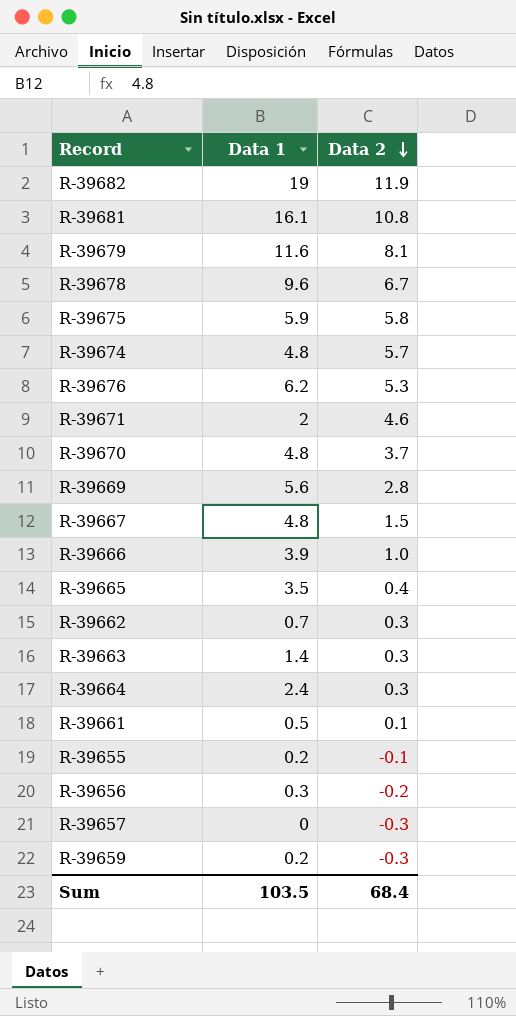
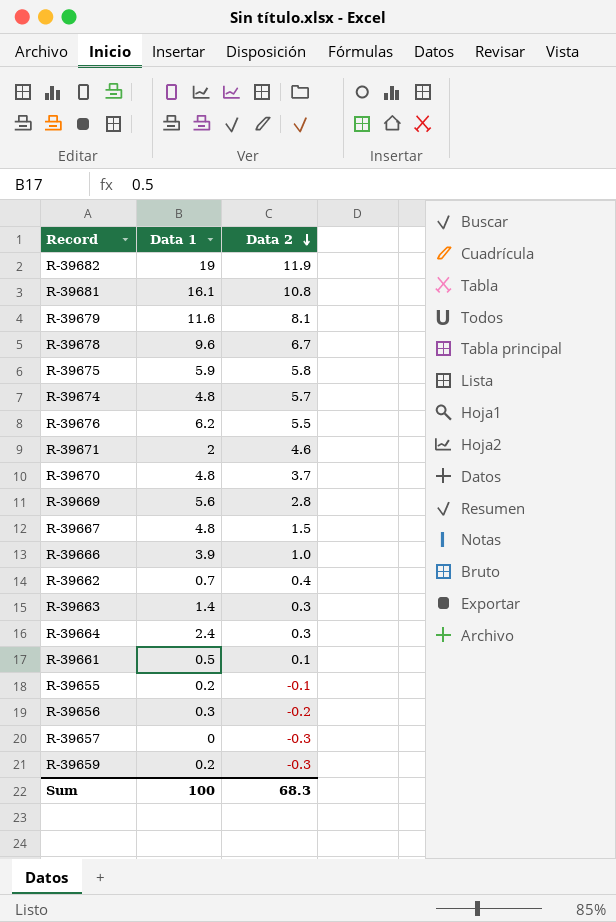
row R-39665: 3.5 | 0.4 -> none
R-39676 | Data 2: 5.3 -> 5.5
R-39662 | Data 2: 0.3 -> 0.4
Sum | Data 1: 103.5 -> 100
Sum | Data 2: 68.4 -> 68.3

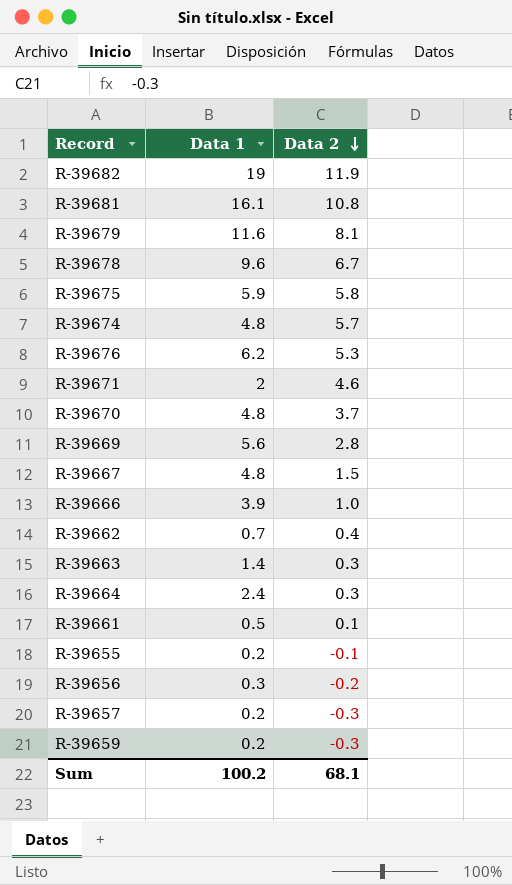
R-39676 | Data 2: 5.5 -> 5.3
R-39657 | Data 1: 0 -> 0.2
Sum | Data 1: 100 -> 100.2
Sum | Data 2: 68.3 -> 68.1

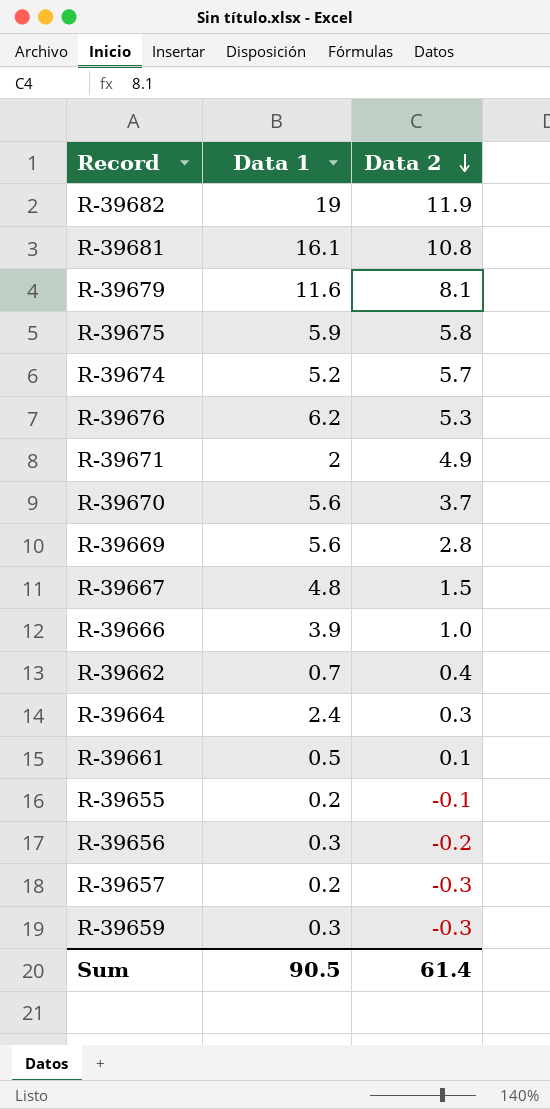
row R-39678: 9.6 | 6.7 -> none
row R-39663: 1.4 | 0.3 -> none
R-39674 | Data 1: 4.8 -> 5.2
R-39671 | Data 2: 4.6 -> 4.9
R-39670 | Data 1: 4.8 -> 5.6
R-39659 | Data 1: 0.2 -> 0.3
Sum | Data 1: 100.2 -> 90.5
Sum | Data 2: 68.1 -> 61.4

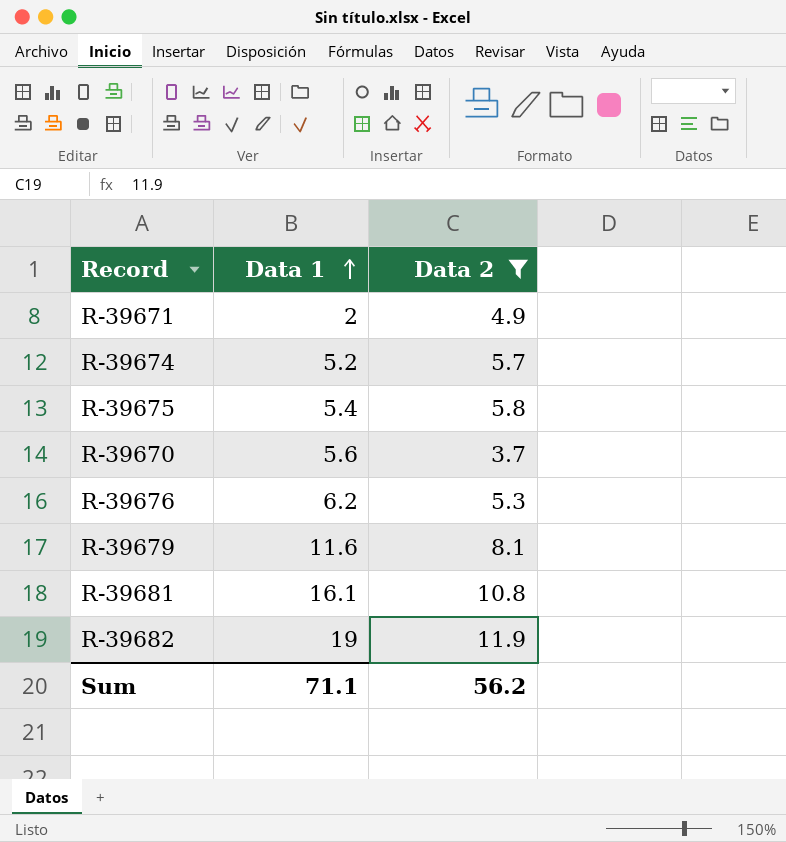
filter: none -> Data 2 >= 3.7
row order: Data 2 descending -> Data 1 ascending
R-39675 | Data 1: 5.9 -> 5.4
Sum | Data 1: 90.5 -> 71.1
Sum | Data 2: 61.4 -> 56.2

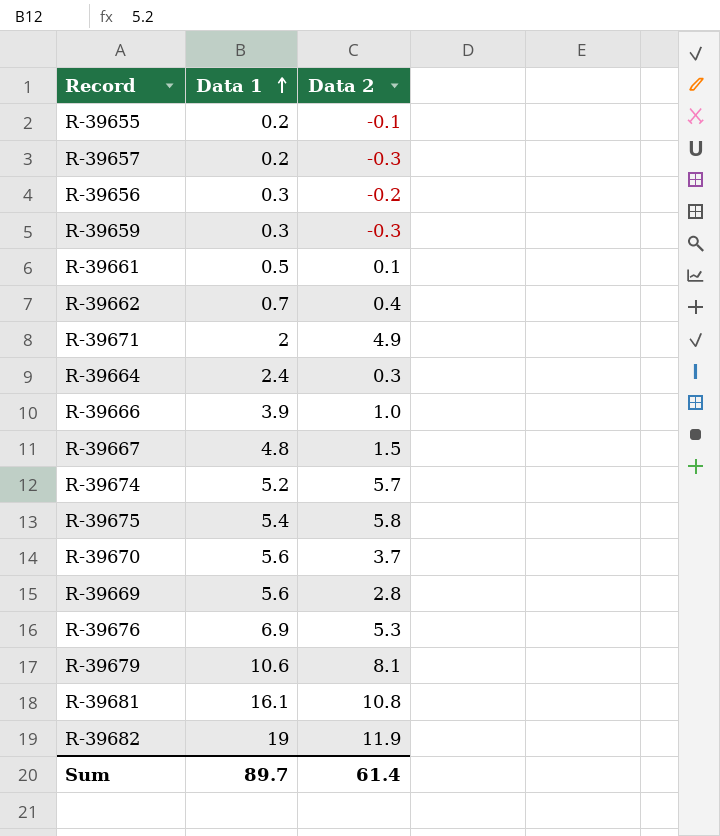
filter: Data 2 >= 3.7 -> none
R-39676 | Data 1: 6.2 -> 6.9
R-39679 | Data 1: 11.6 -> 10.6
Sum | Data 1: 71.1 -> 89.7
Sum | Data 2: 56.2 -> 61.4

